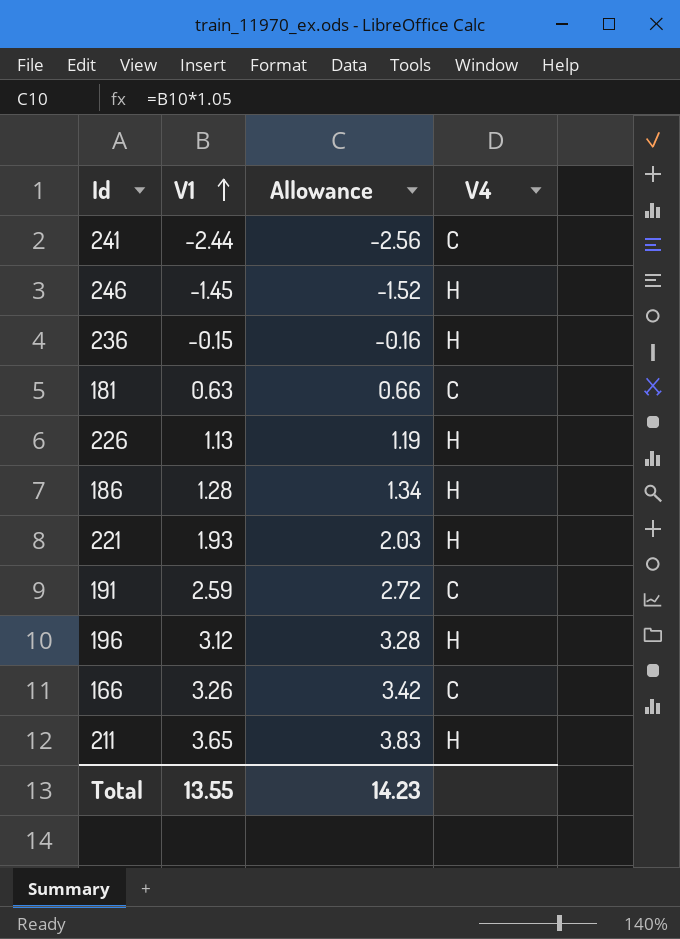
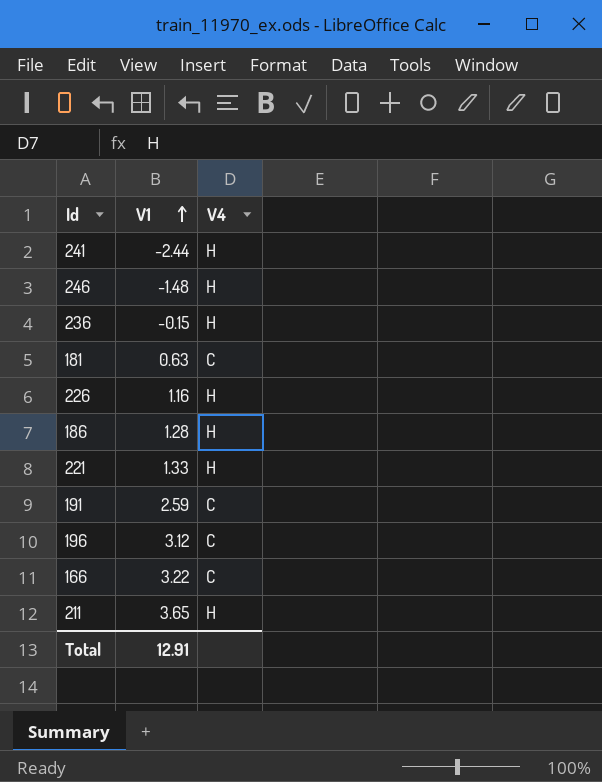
column Allowance | formula: [V1] * 1.05 -> none
241 | V4: C -> H
246 | V1: -1.45 -> -1.48
226 | V1: 1.13 -> 1.16
221 | V1: 1.93 -> 1.33
196 | V4: H -> C
166 | V1: 3.26 -> 3.22
Total | V1: 13.55 -> 12.91

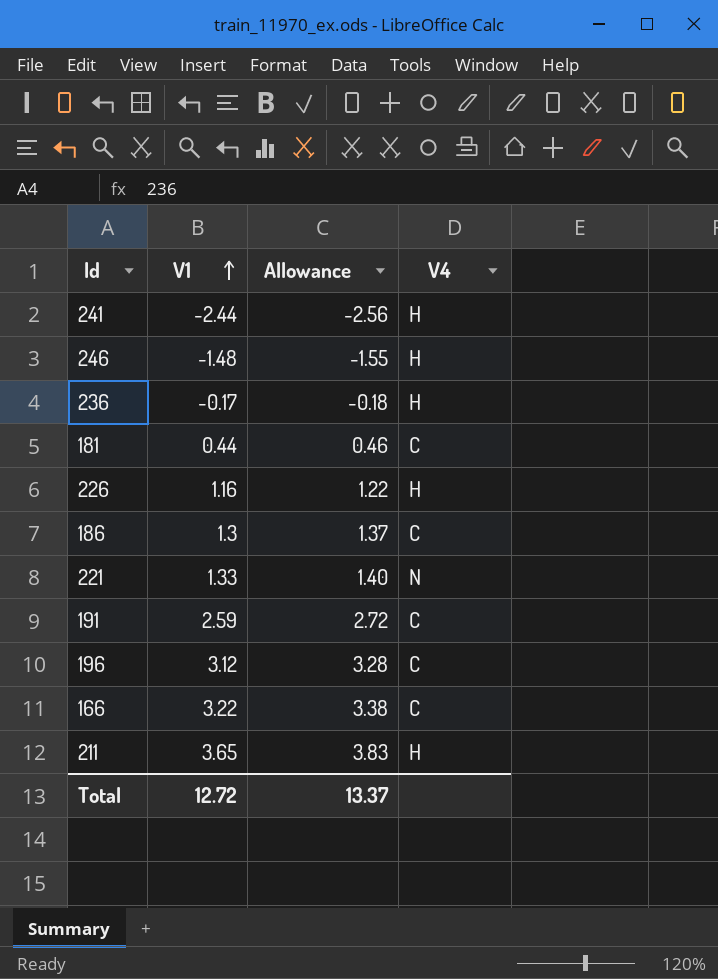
column Allowance | formula: none -> [V1] * 1.05
236 | V1: -0.15 -> -0.17
181 | V1: 0.63 -> 0.44
186 | V1: 1.28 -> 1.3
186 | V4: H -> C
221 | V4: H -> N
Total | V1: 12.91 -> 12.72

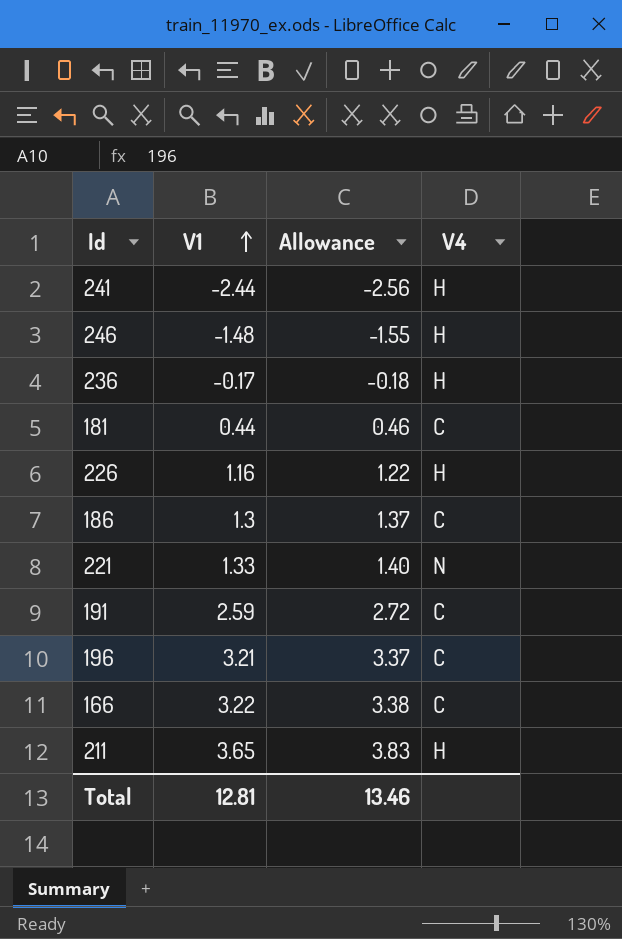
196 | V1: 3.12 -> 3.21
196 | Allowance: 3.28 -> 3.37
Total | V1: 12.72 -> 12.81
Total | Allowance: 13.37 -> 13.46

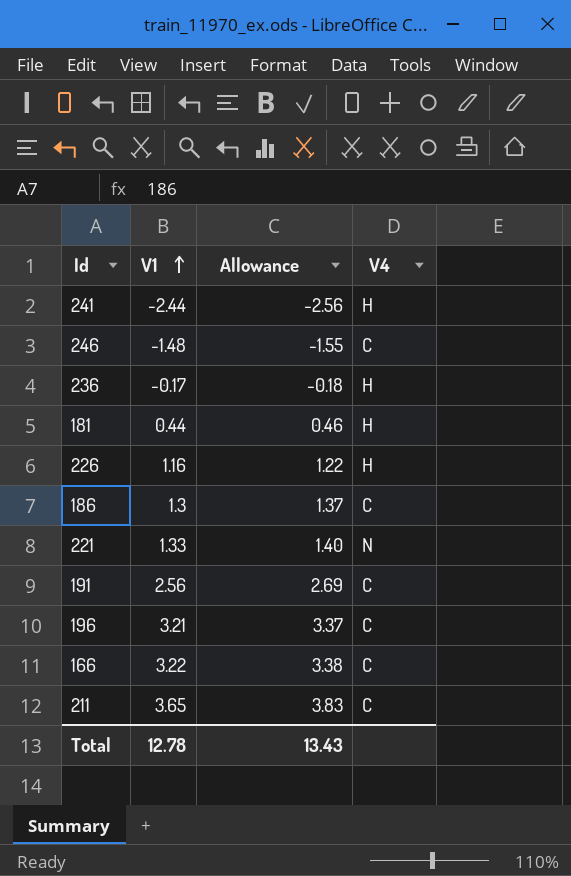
246 | V4: H -> C
181 | V4: C -> H
191 | V1: 2.59 -> 2.56
191 | Allowance: 2.72 -> 2.69
211 | V4: H -> C
Total | V1: 12.81 -> 12.78
Total | Allowance: 13.46 -> 13.43

